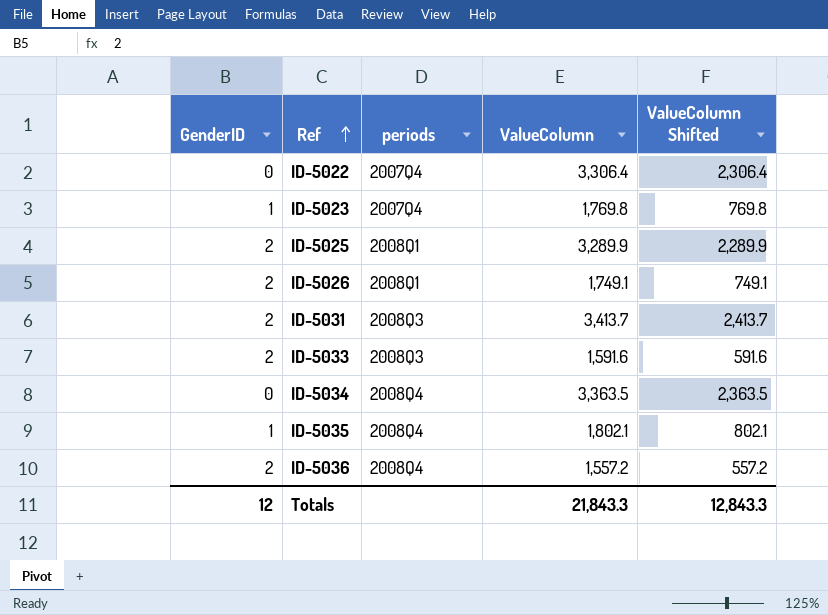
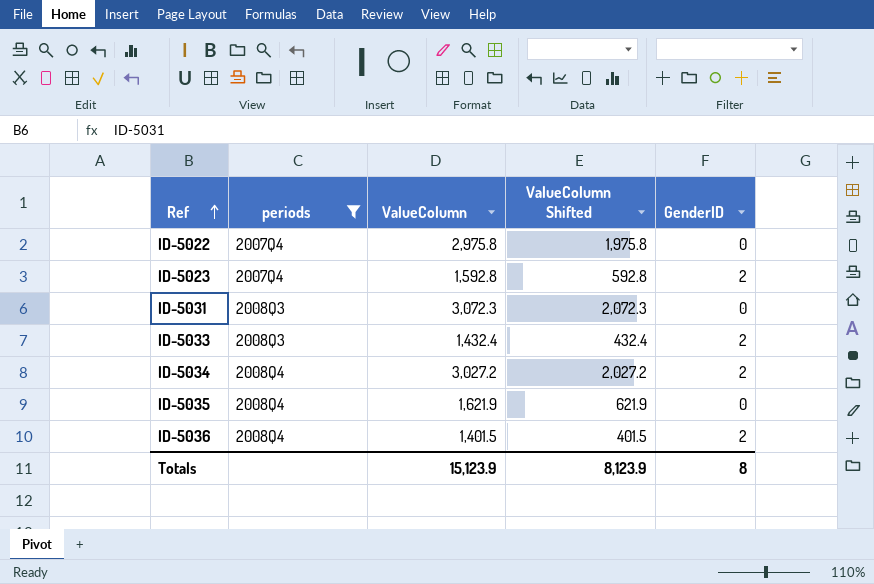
filter: none -> periods != 2008Q1
column GenderID | position: 1 -> 5
ID-5022 | ValueColumn: 3,306.4 -> 2,975.8
ID-5022 | ValueColumn Shifted: 2,306.4 -> 1,975.8
ID-5023 | ValueColumn: 1,769.8 -> 1,592.8
ID-5023 | ValueColumn Shifted: 769.8 -> 592.8
ID-5023 | GenderID: 1 -> 2
ID-5031 | ValueColumn: 3,413.7 -> 3,072.3
ID-5031 | ValueColumn Shifted: 2,413.7 -> 2,072.3
ID-5031 | GenderID: 2 -> 0
ID-5033 | ValueColumn: 1,591.6 -> 1,432.4
ID-5033 | ValueColumn Shifted: 591.6 -> 432.4
ID-5034 | ValueColumn: 3,363.5 -> 3,027.2
ID-5034 | ValueColumn Shifted: 2,363.5 -> 2,027.2
ID-5034 | GenderID: 0 -> 2
ID-5035 | ValueColumn: 1,802.1 -> 1,621.9
ID-5035 | ValueColumn Shifted: 802.1 -> 621.9
ID-5035 | GenderID: 1 -> 0
ID-5036 | ValueColumn: 1,557.2 -> 1,401.5
ID-5036 | ValueColumn Shifted: 557.2 -> 401.5
Totals | ValueColumn: 21,843.3 -> 15,123.9
Totals | ValueColumn Shifted: 12,843.3 -> 8,123.9
Totals | GenderID: 12 -> 8

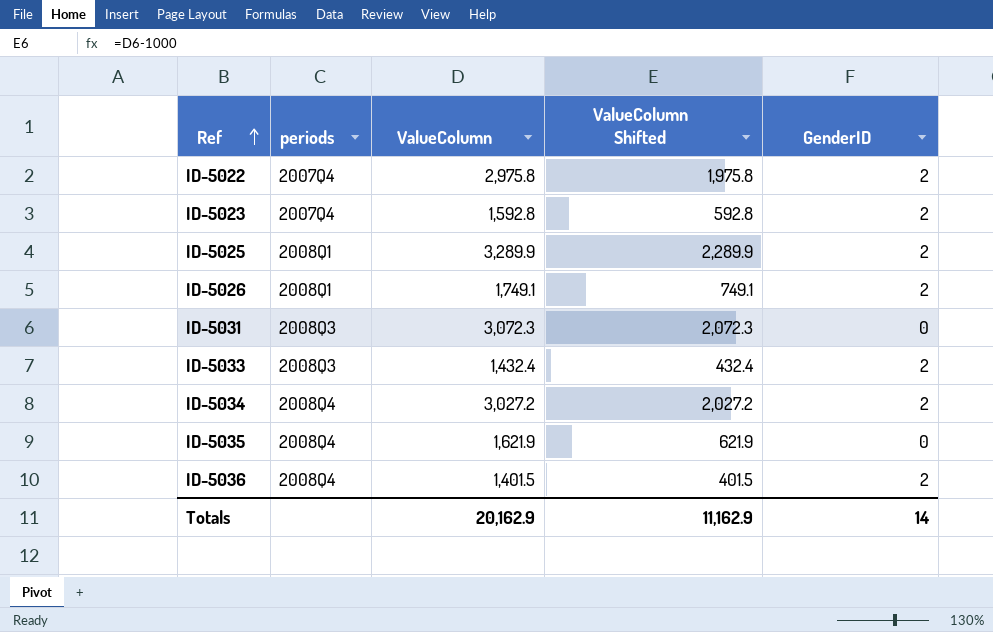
filter: periods != 2008Q1 -> none
ID-5022 | GenderID: 0 -> 2
Totals | ValueColumn: 15,123.9 -> 20,162.9
Totals | ValueColumn Shifted: 8,123.9 -> 11,162.9
Totals | GenderID: 8 -> 14

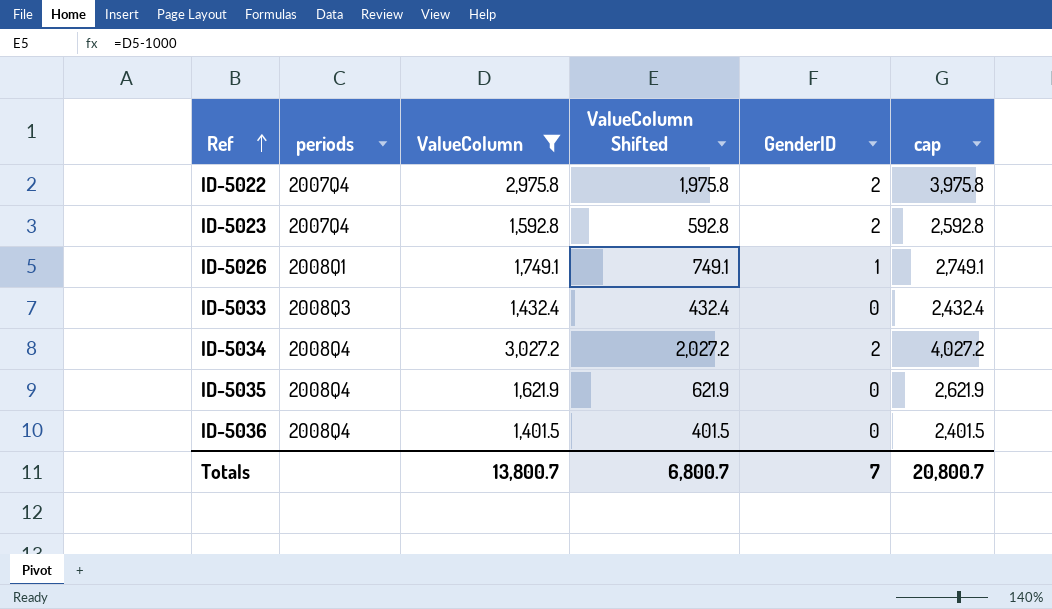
filter: none -> ValueColumn <= 3,027.2
column cap | formula: none -> [ValueColumn] + 1000
ID-5026 | GenderID: 2 -> 1
ID-5033 | GenderID: 2 -> 0
ID-5036 | GenderID: 2 -> 0
Totals | ValueColumn: 20,162.9 -> 13,800.7
Totals | ValueColumn Shifted: 11,162.9 -> 6,800.7
Totals | GenderID: 14 -> 7

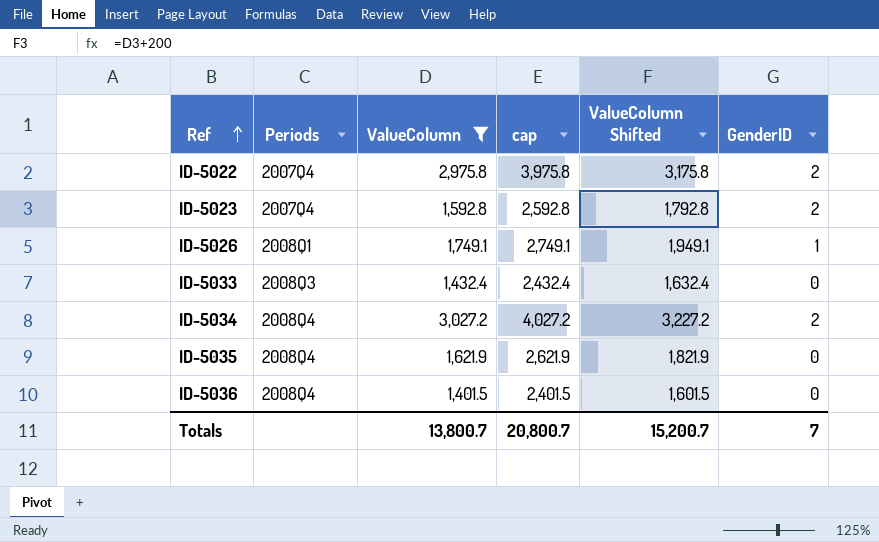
column name: periods -> Periods
column cap | position: 6 -> 4
column ValueColumn Shifted | formula: [ValueColumn] - 1000 -> [ValueColumn] + 200
Totals | ValueColumn Shifted: 6,800.7 -> 15,200.7

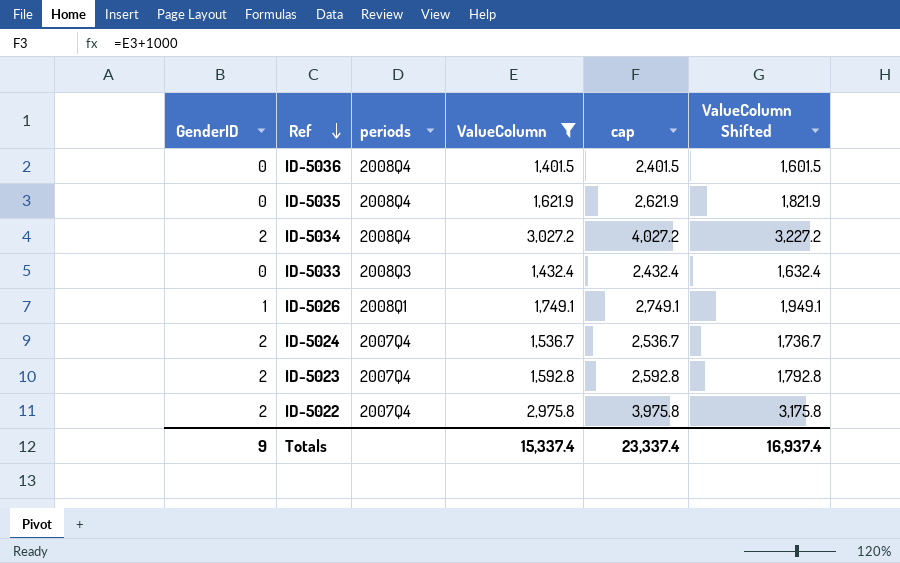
row order: Ref ascending -> Ref descending
column GenderID | position: 6 -> 1
column name: Periods -> periods
row ID-5024: none -> 2 | 2007Q4 | 1,536.7 | 2,536.7 | 1,736.7
Totals | GenderID: 7 -> 9
Totals | ValueColumn: 13,800.7 -> 15,337.4
Totals | cap: 20,800.7 -> 23,337.4
Totals | ValueColumn Shifted: 15,200.7 -> 16,937.4

